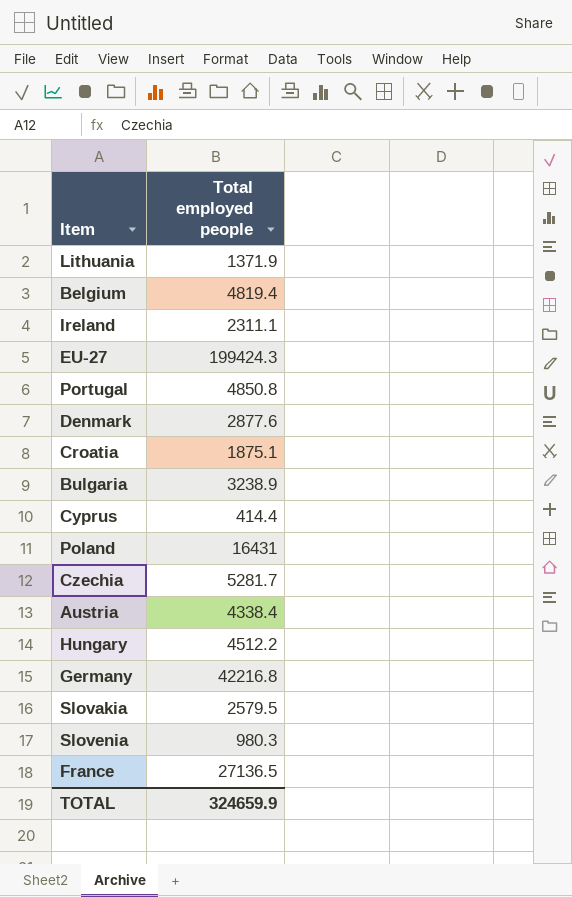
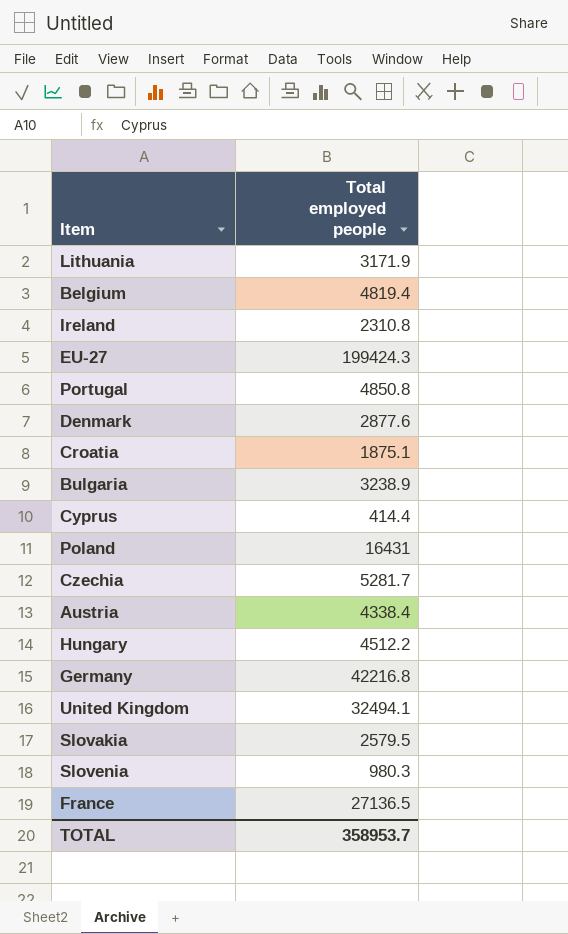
Lithuania | Total employed people: 1371.9 -> 3171.9
Ireland | Total employed people: 2311.1 -> 2310.8
row United Kingdom: none -> 32494.1
TOTAL | Total employed people: 324659.9 -> 358953.7

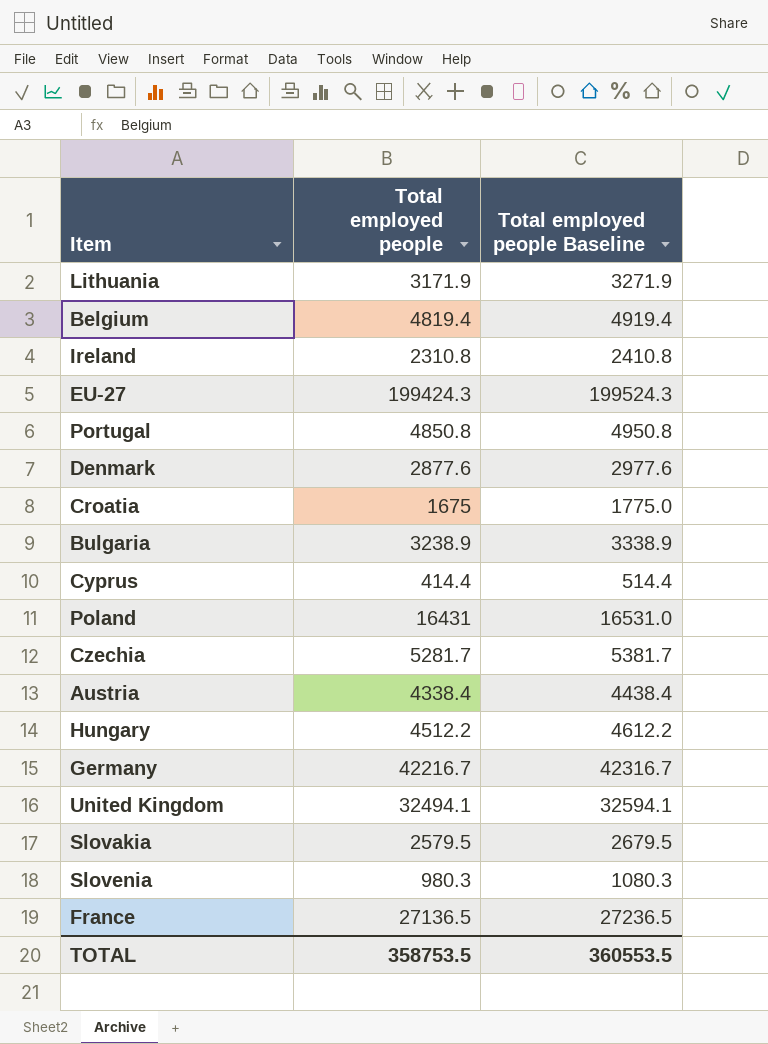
column Total employed people Baseline | formula: none -> [Total employed people] + 100
Croatia | Total employed people: 1875.1 -> 1675
Germany | Total employed people: 42216.8 -> 42216.7
TOTAL | Total employed people: 358953.7 -> 358753.5

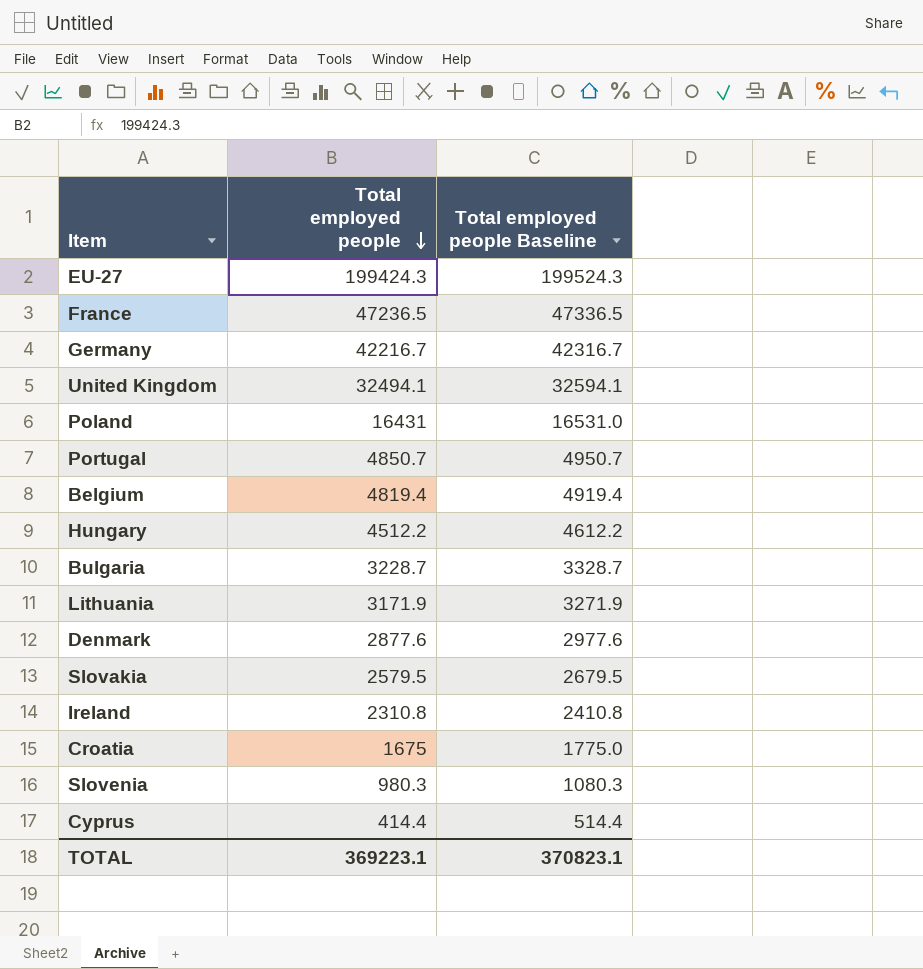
row order: none -> Total employed people descending
row Czechia: 5281.7 | 5381.7 -> none
row Austria: 4338.4 | 4438.4 -> none
France | Total employed people: 27136.5 -> 47236.5
France | Total employed people Baseline: 27236.5 -> 47336.5
Portugal | Total employed people: 4850.8 -> 4850.7
Portugal | Total employed people Baseline: 4950.8 -> 4950.7
Bulgaria | Total employed people: 3238.9 -> 3228.7
Bulgaria | Total employed people Baseline: 3338.9 -> 3328.7
TOTAL | Total employed people: 358753.5 -> 369223.1
TOTAL | Total employed people Baseline: 360553.5 -> 370823.1

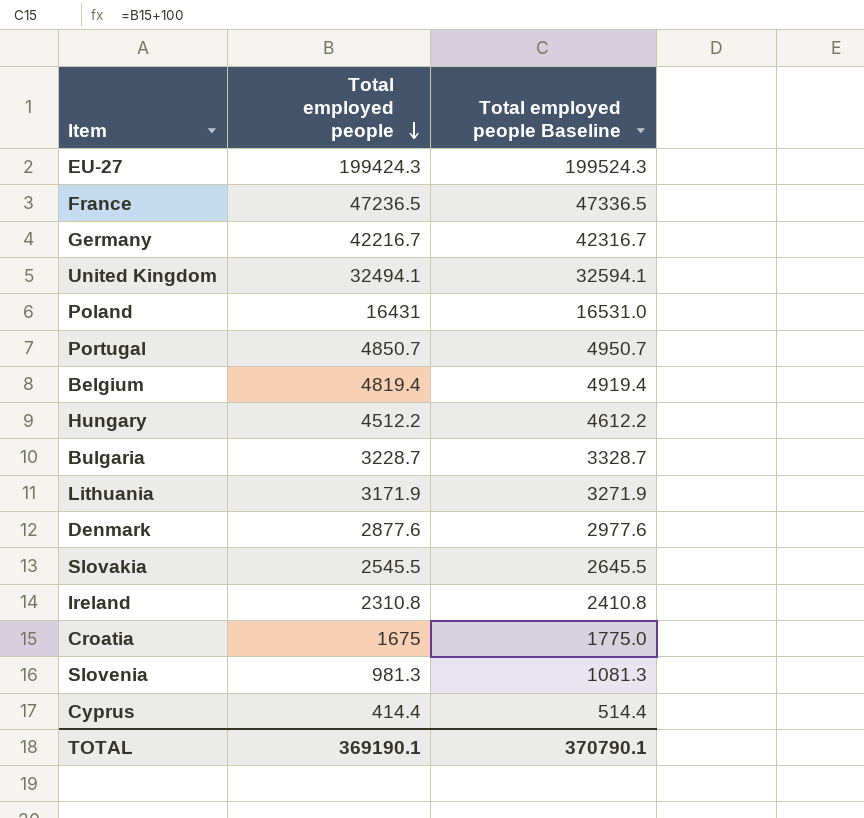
Slovakia | Total employed people: 2579.5 -> 2545.5
Slovakia | Total employed people Baseline: 2679.5 -> 2645.5
Slovenia | Total employed people: 980.3 -> 981.3
Slovenia | Total employed people Baseline: 1080.3 -> 1081.3
TOTAL | Total employed people: 369223.1 -> 369190.1
TOTAL | Total employed people Baseline: 370823.1 -> 370790.1

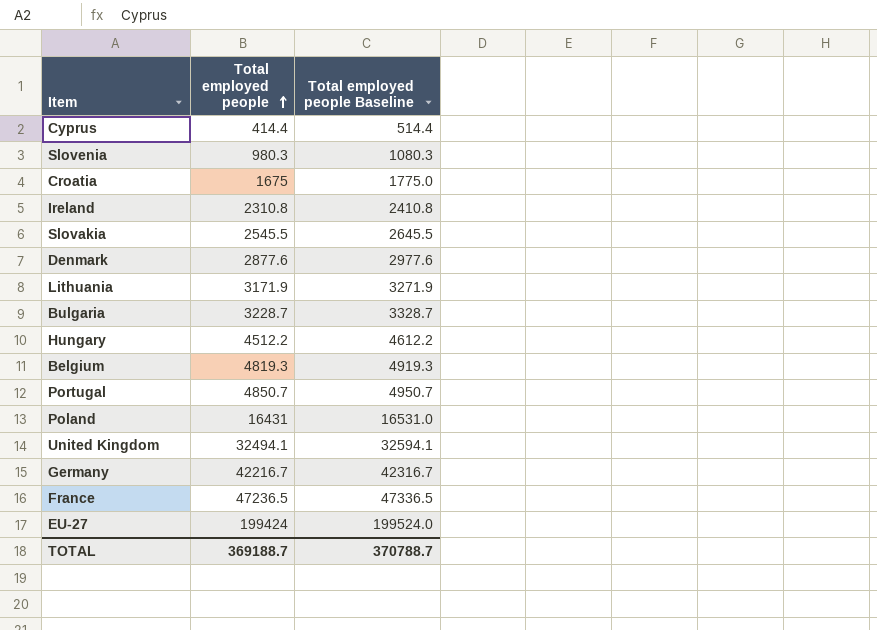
row order: Total employed people descending -> Total employed people ascending
Slovenia | Total employed people: 981.3 -> 980.3
Slovenia | Total employed people Baseline: 1081.3 -> 1080.3
Belgium | Total employed people: 4819.4 -> 4819.3
Belgium | Total employed people Baseline: 4919.4 -> 4919.3
EU-27 | Total employed people: 199424.3 -> 199424
EU-27 | Total employed people Baseline: 199524.3 -> 199524.0
TOTAL | Total employed people: 369190.1 -> 369188.7
TOTAL | Total employed people Baseline: 370790.1 -> 370788.7

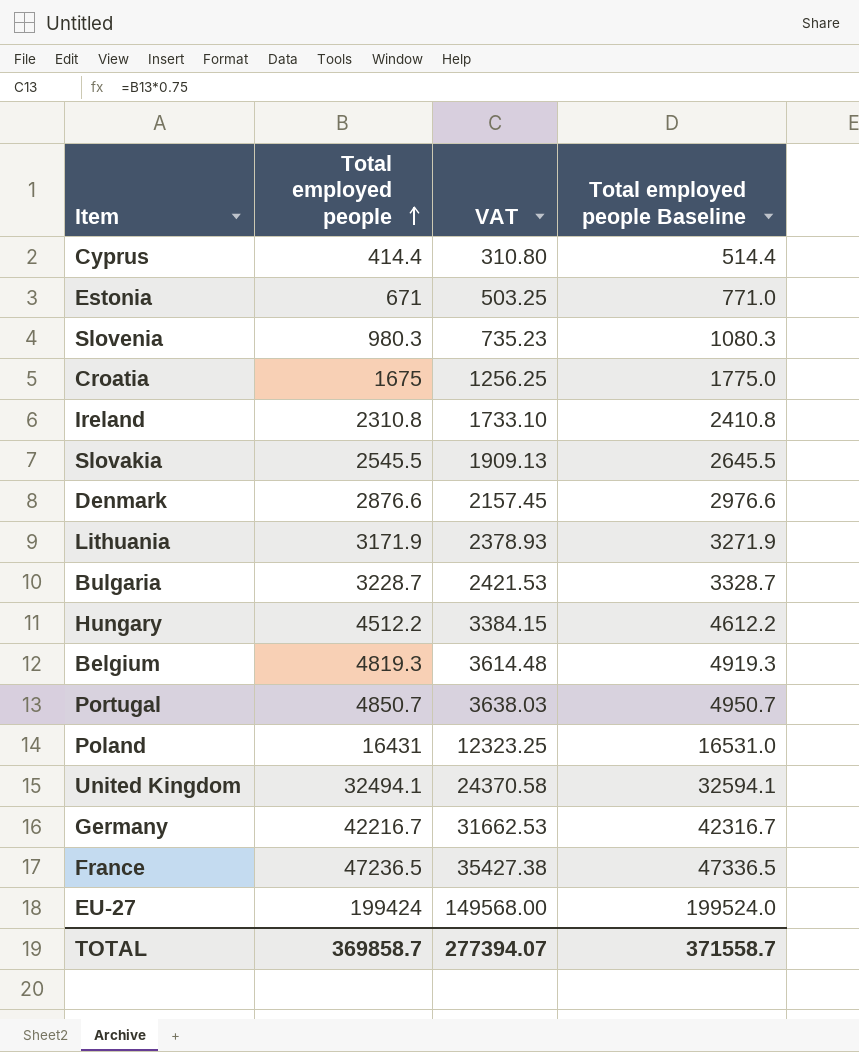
column VAT | formula: none -> [Total employed people] * 0.75
row Estonia: none -> 671 | 503.25 | 771.0
Denmark | Total employed people: 2877.6 -> 2876.6
Denmark | Total employed people Baseline: 2977.6 -> 2976.6
TOTAL | Total employed people: 369188.7 -> 369858.7
TOTAL | Total employed people Baseline: 370788.7 -> 371558.7

